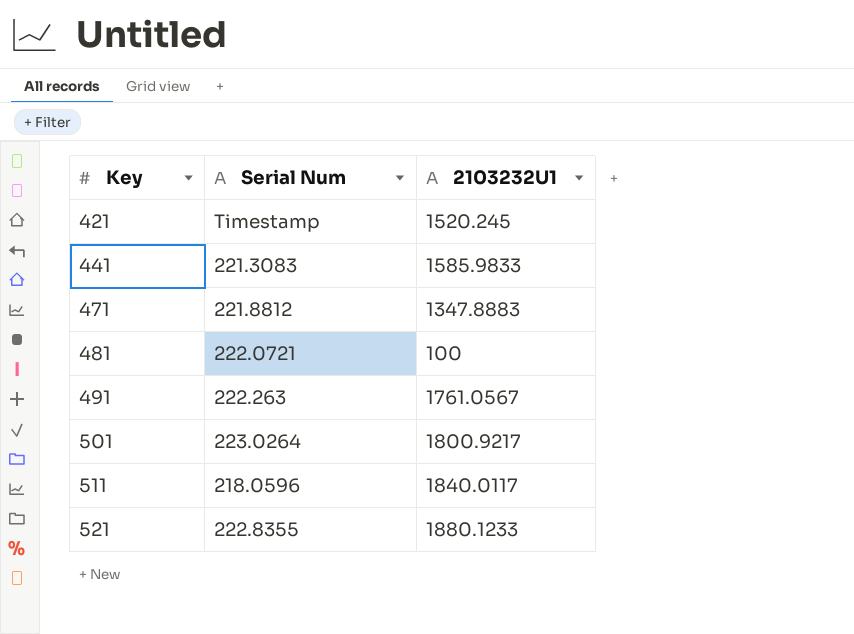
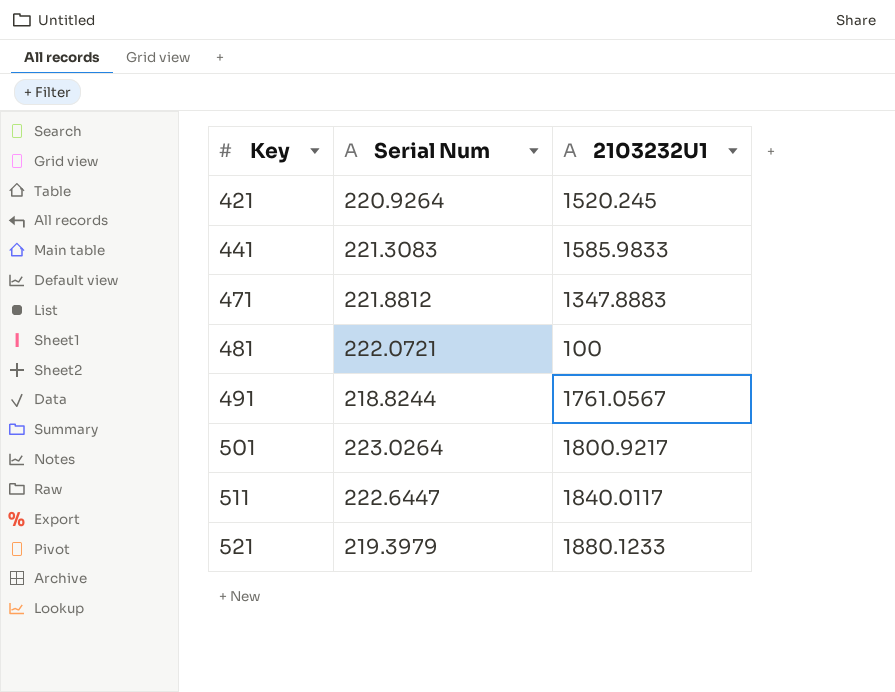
421 | Serial Num: Timestamp -> 220.9264
491 | Serial Num: 222.263 -> 218.8244
511 | Serial Num: 218.0596 -> 222.6447
521 | Serial Num: 222.8355 -> 219.3979

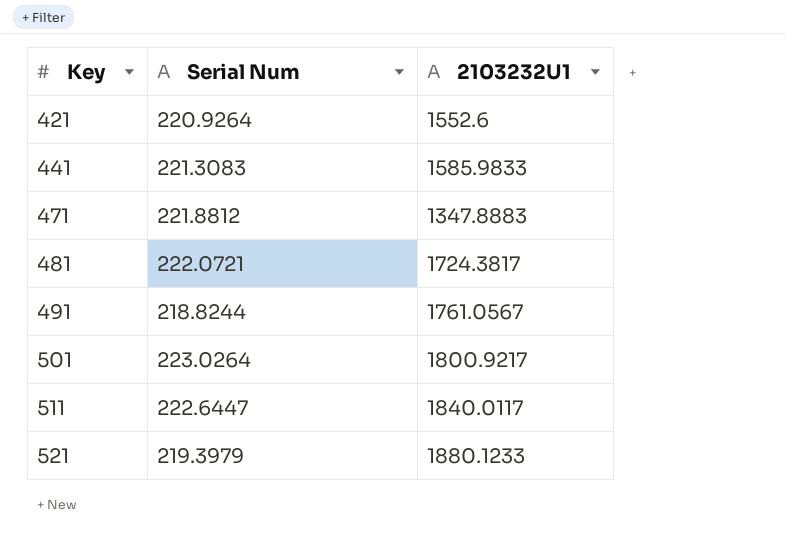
421 | 2103232U1: 1520.245 -> 1552.6
481 | 2103232U1: 100 -> 1724.3817

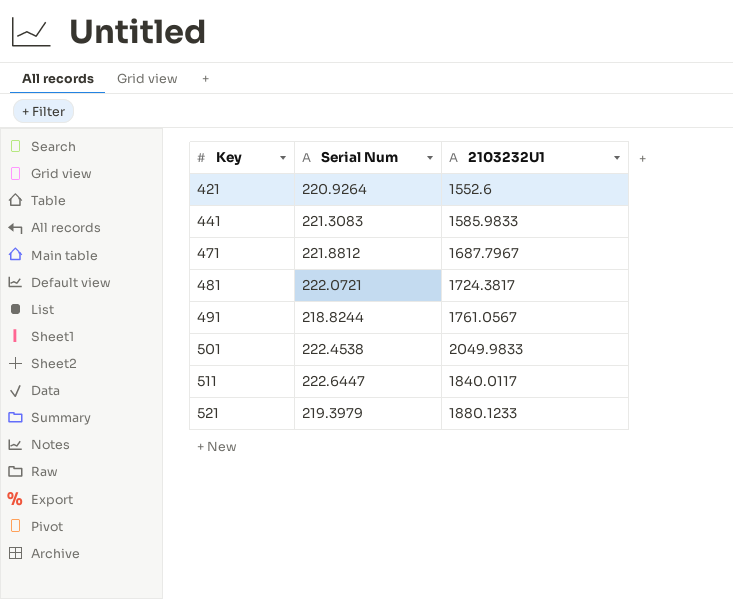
471 | 2103232U1: 1347.8883 -> 1687.7967
501 | Serial Num: 223.0264 -> 222.4538
501 | 2103232U1: 1800.9217 -> 2049.9833

